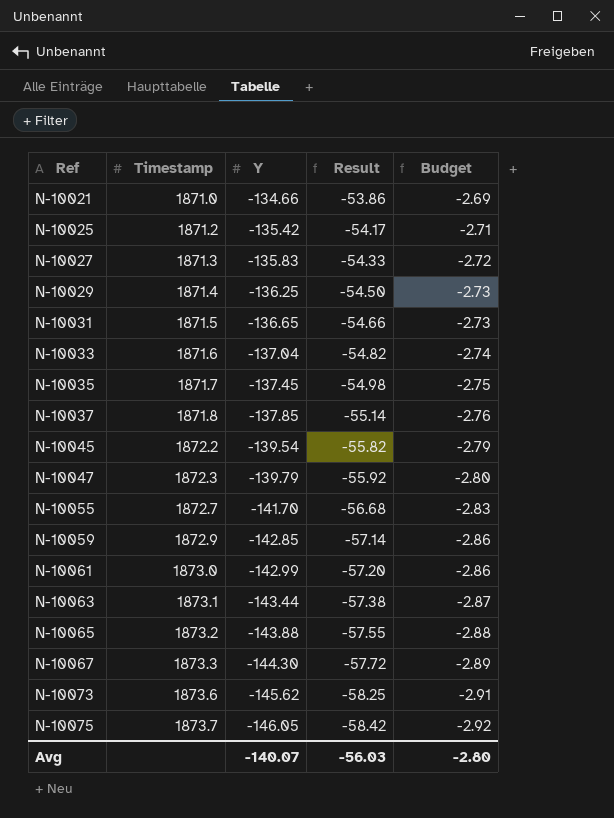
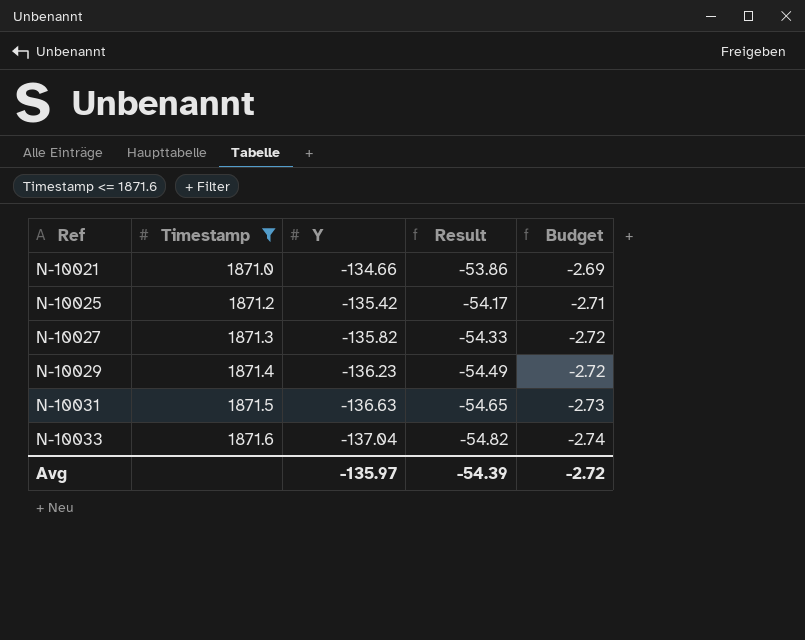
filter: none -> Timestamp <= 1871.6
N-10027 | Y: -135.83 -> -135.82
N-10029 | Y: -136.25 -> -136.23
N-10029 | Result: -54.50 -> -54.49
N-10029 | Budget: -2.73 -> -2.72
N-10031 | Y: -136.65 -> -136.63
N-10031 | Result: -54.66 -> -54.65
Avg | Y: -140.07 -> -135.97
Avg | Result: -56.03 -> -54.39
Avg | Budget: -2.80 -> -2.72

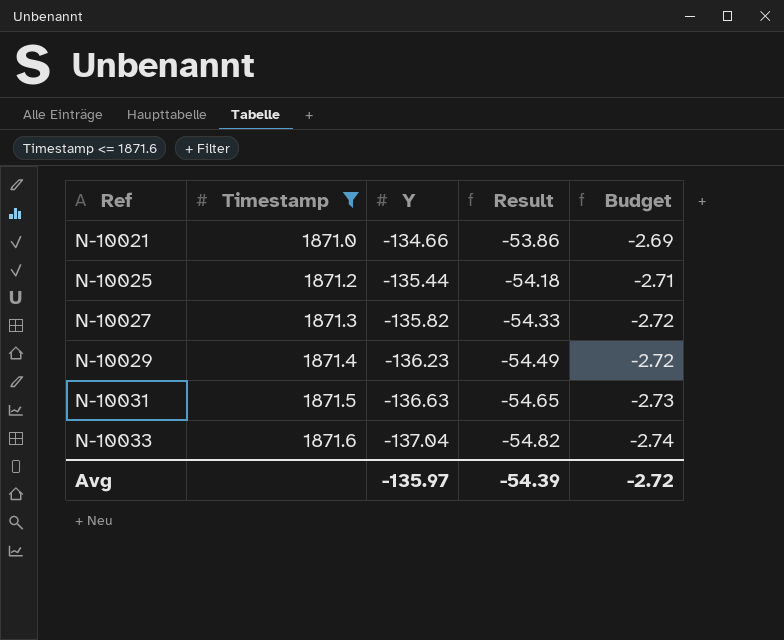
N-10025 | Y: -135.42 -> -135.44
N-10025 | Result: -54.17 -> -54.18

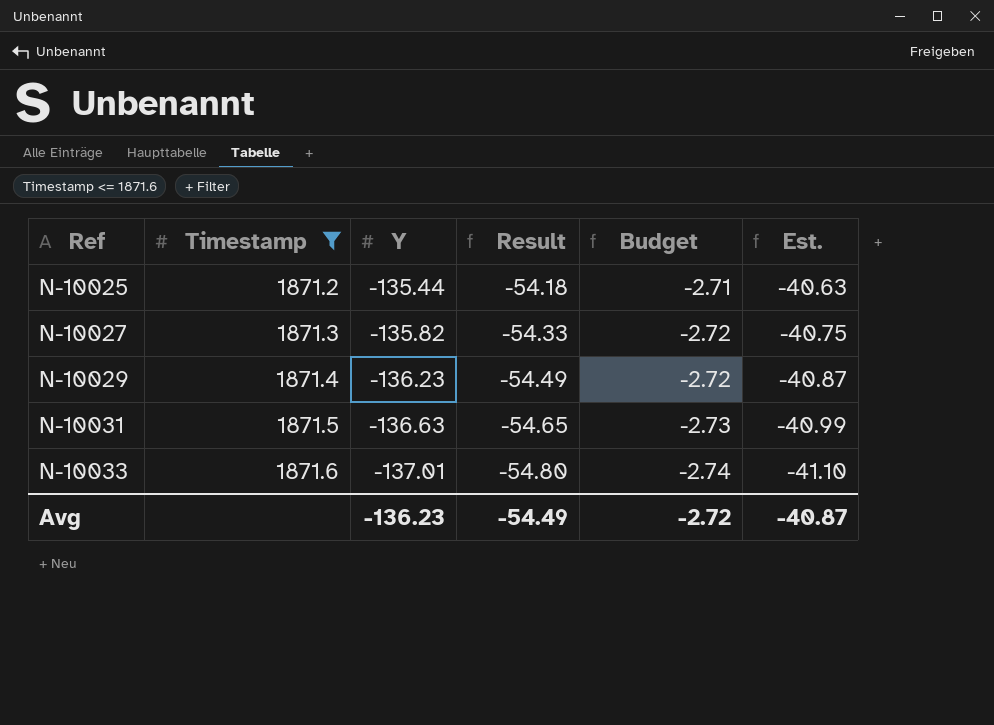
column Est. | formula: none -> [Y] * 0.3
row N-10021: 1871.0 | -134.66 | -53.86 | -2.69 -> none
N-10033 | Y: -137.04 -> -137.01
N-10033 | Result: -54.82 -> -54.80
Avg | Y: -135.97 -> -136.23
Avg | Result: -54.39 -> -54.49

